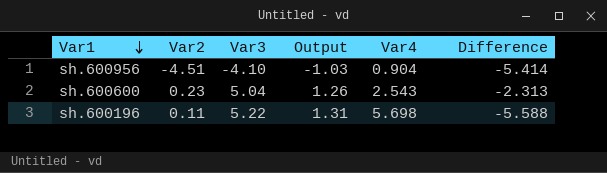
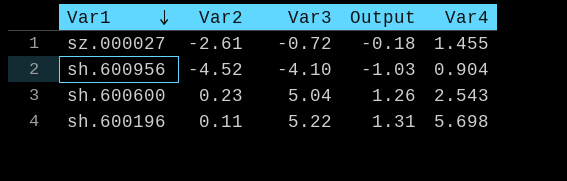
column Difference | formula: [Var2] - [Var4] -> none
row sz.000027: none -> -2.61 | -0.72 | -0.18 | 1.455
sh.600956 | Var2: -4.51 -> -4.52

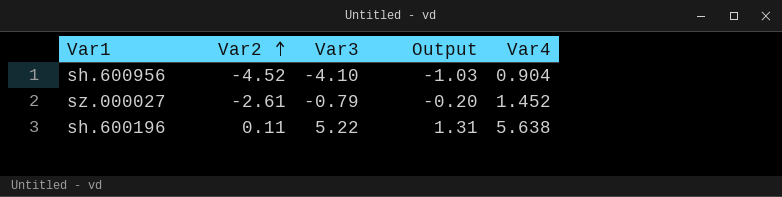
row order: Var1 descending -> Var2 ascending
row sh.600600: 0.23 | 5.04 | 1.26 | 2.543 -> none
sz.000027 | Var3: -0.72 -> -0.79
sz.000027 | Output: -0.18 -> -0.20
sz.000027 | Var4: 1.455 -> 1.452
sh.600196 | Var4: 5.698 -> 5.638

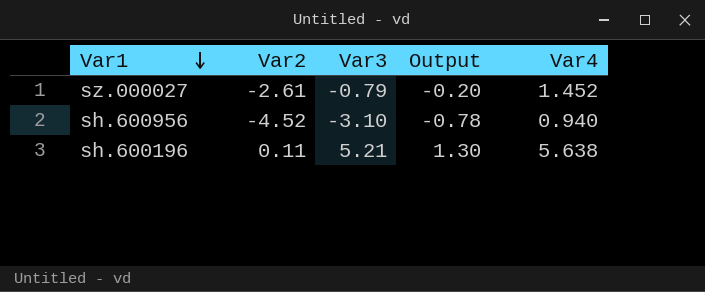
row order: Var2 ascending -> Var1 descending
sh.600956 | Var3: -4.10 -> -3.10
sh.600956 | Output: -1.03 -> -0.78
sh.600956 | Var4: 0.904 -> 0.940
sh.600196 | Var3: 5.22 -> 5.21
sh.600196 | Output: 1.31 -> 1.30

